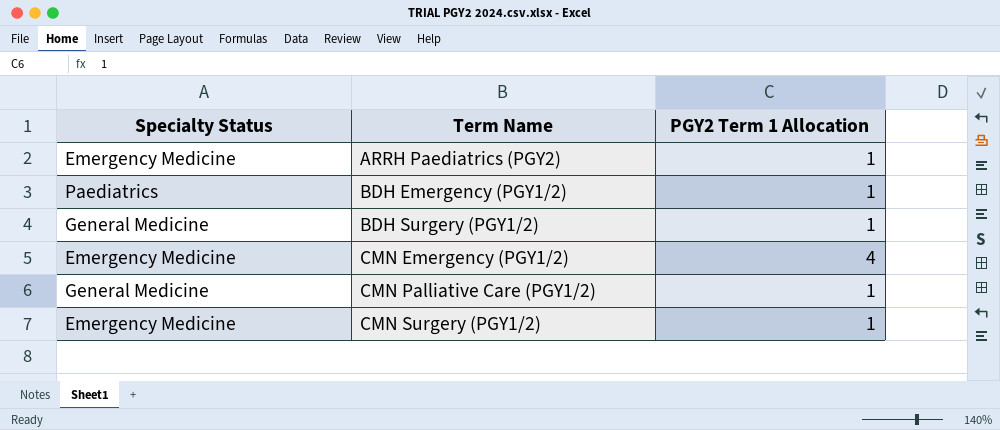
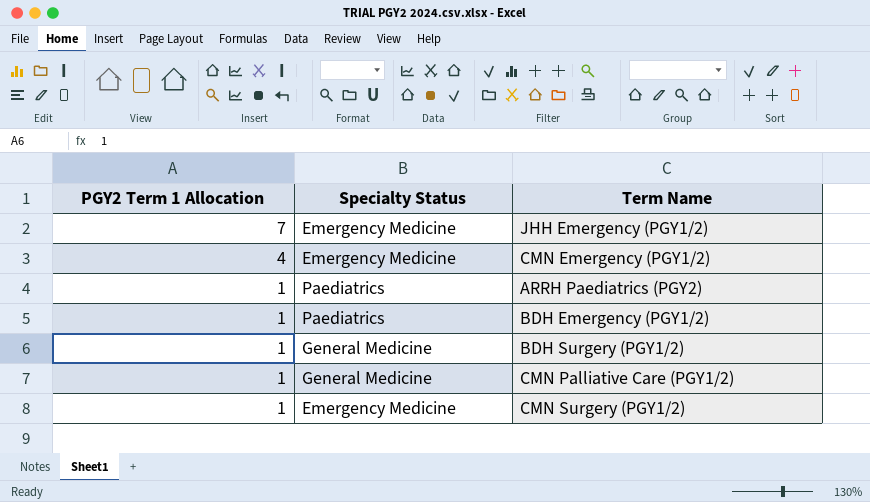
row order: Term Name ascending -> PGY2 Term 1 Allocation descending
column PGY2 Term 1 Allocation | position: 3 -> 1
row JHH Emergency (PGY1/2): none -> 7 | Emergency Medicine
ARRH Paediatrics (PGY2) | Specialty Status: Emergency Medicine -> Paediatrics

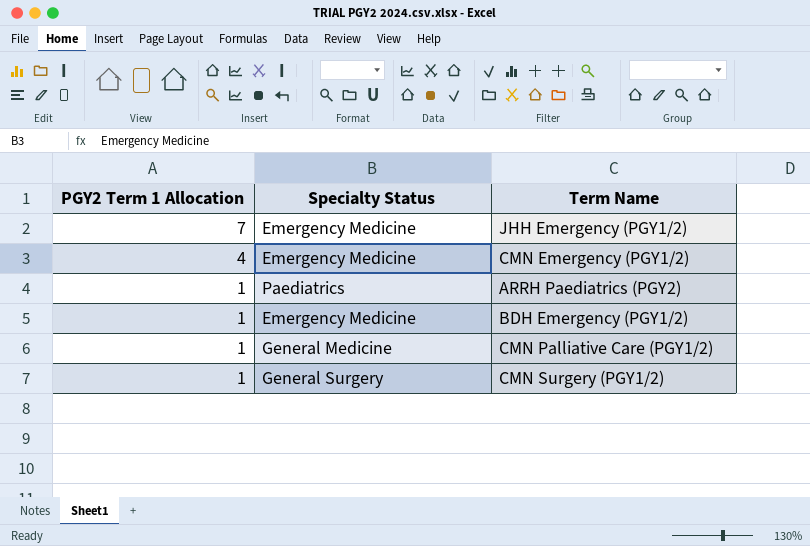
row BDH Surgery (PGY1/2): 1 | General Medicine -> none
BDH Emergency (PGY1/2) | Specialty Status: Paediatrics -> Emergency Medicine
CMN Surgery (PGY1/2) | Specialty Status: Emergency Medicine -> General Surgery

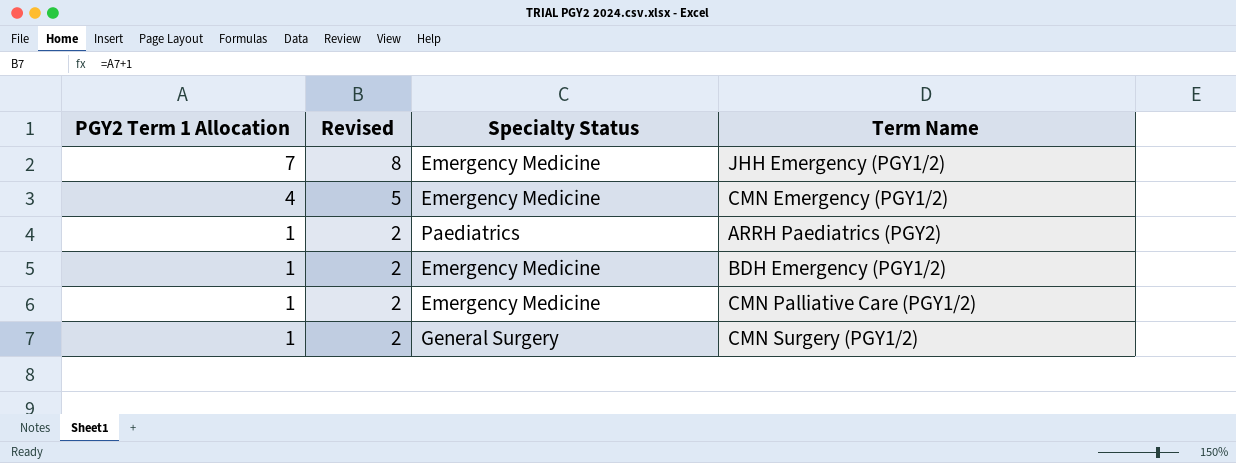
column Revised | formula: none -> [PGY2 Term 1 Allocation] + 1
CMN Palliative Care (PGY1/2) | Specialty Status: General Medicine -> Emergency Medicine

